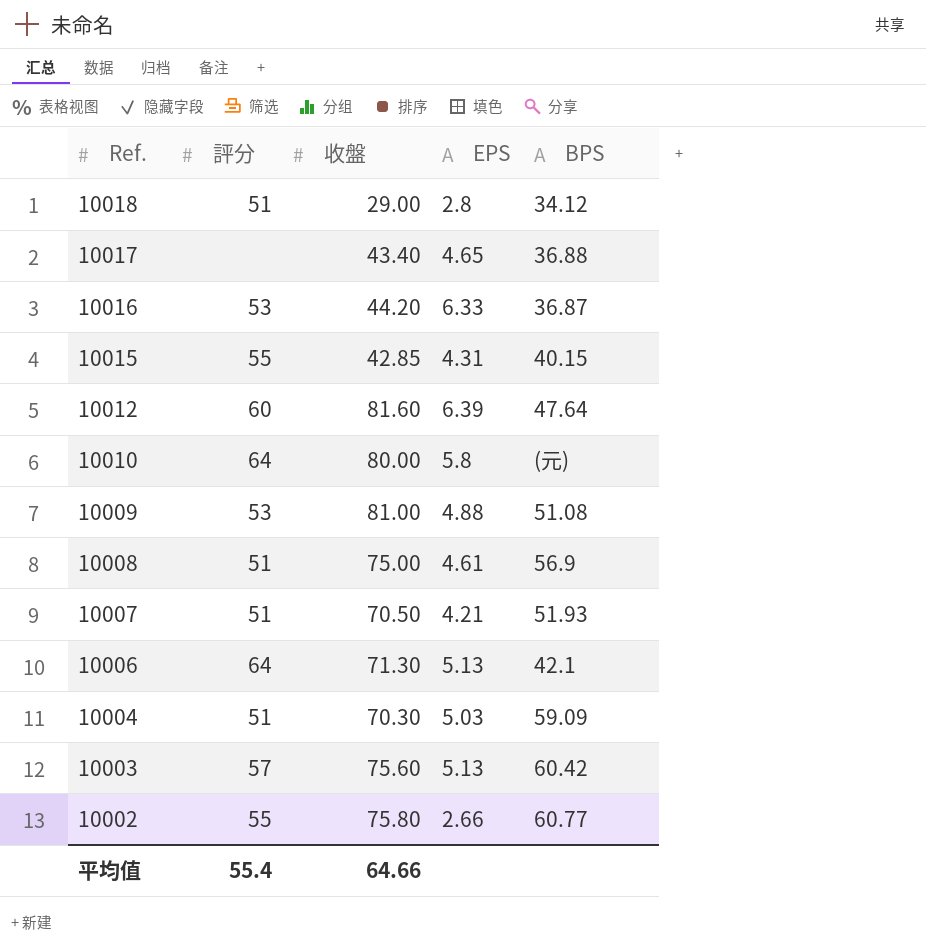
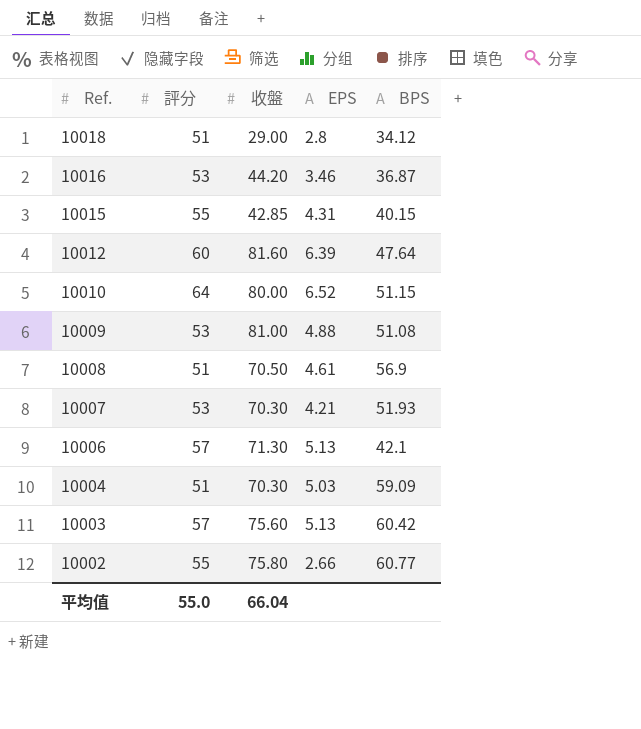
row 10017: none | 43.40 | 4.65 | 36.88 -> none
10016 | EPS: 6.33 -> 3.46
10010 | EPS: 5.8 -> 6.52
10010 | BPS: (元) -> 51.15
10008 | 收盤: 75.00 -> 70.50
10007 | 評分: 51 -> 53
10007 | 收盤: 70.50 -> 70.30
10006 | 評分: 64 -> 57
平均值 | 評分: 55.4 -> 55.0
平均值 | 收盤: 64.66 -> 66.04

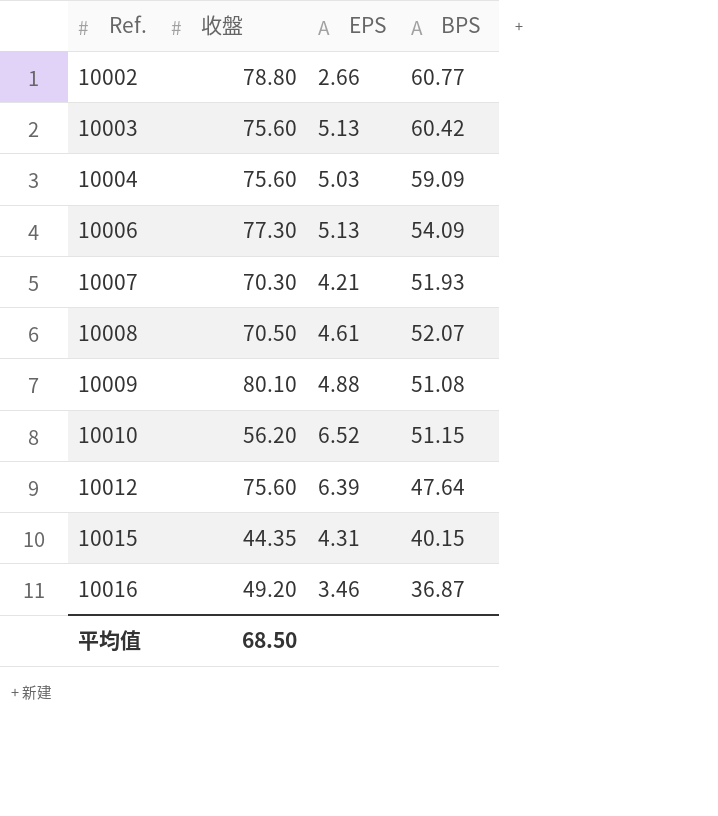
row order: Ref. descending -> Ref. ascending
column 評分 | position: 2 -> none
row 10018: 51 | 29.00 | 2.8 | 34.12 -> none
10002 | 收盤: 75.80 -> 78.80
10004 | 收盤: 70.30 -> 75.60
10006 | 收盤: 71.30 -> 77.30
10006 | BPS: 42.1 -> 54.09
10008 | BPS: 56.9 -> 52.07
10009 | 收盤: 81.00 -> 80.10
10010 | 收盤: 80.00 -> 56.20
10012 | 收盤: 81.60 -> 75.60
10015 | 收盤: 42.85 -> 44.35
10016 | 收盤: 44.20 -> 49.20
平均值 | 收盤: 66.04 -> 68.50

